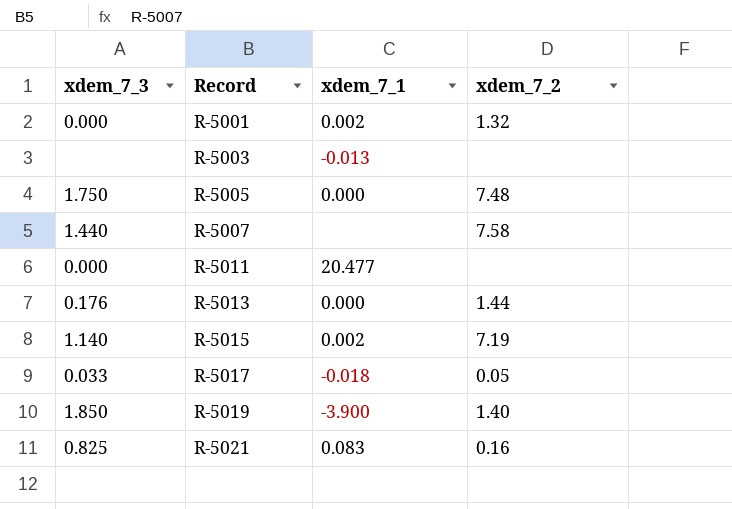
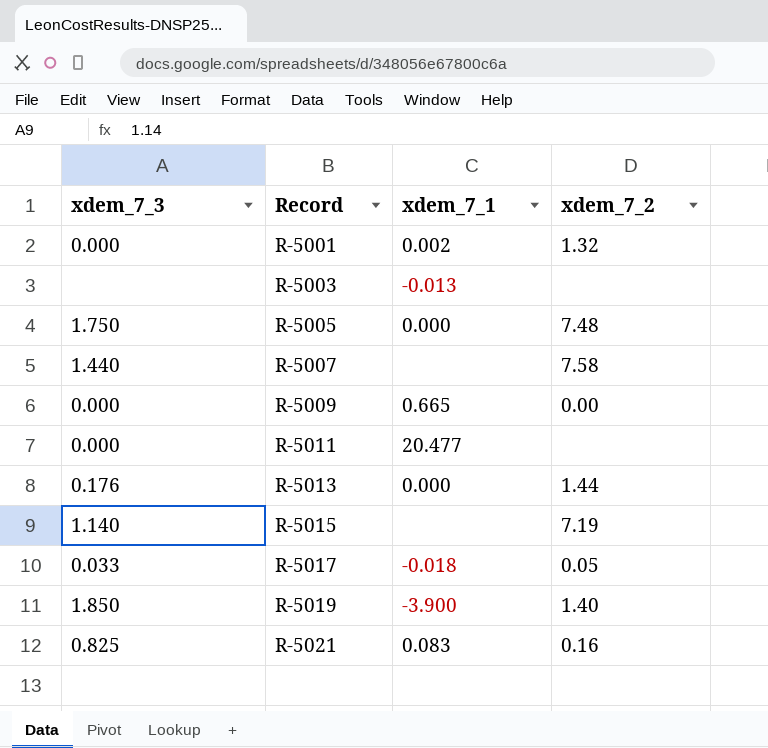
row R-5009: none -> 0.000 | 0.665 | 0.00
R-5015 | xdem_7_1: 0.002 -> none

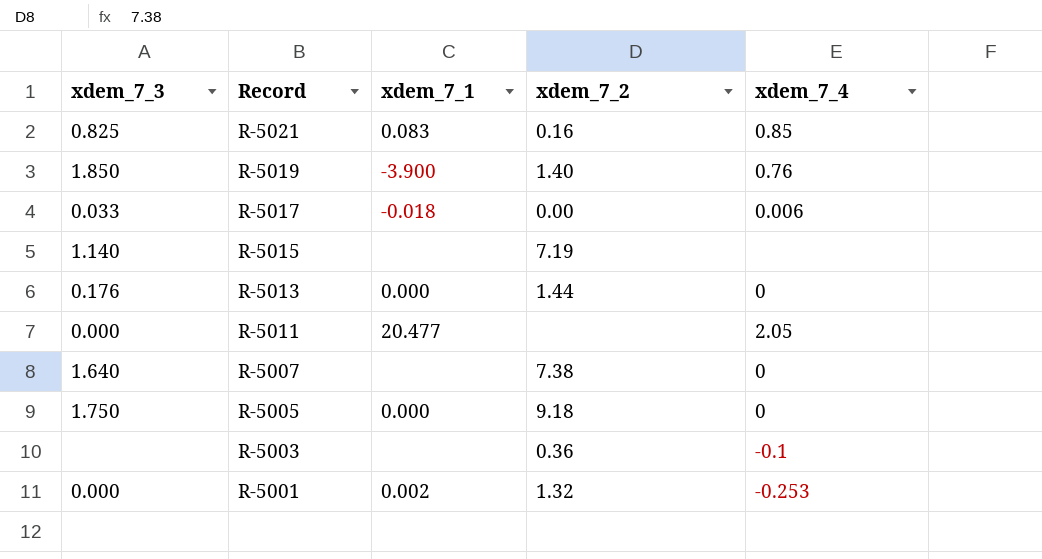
row order: Record ascending -> Record descending
column xdem_7_4 | position: none -> 5
row R-5009: 0.000 | 0.665 | 0.00 -> none
R-5017 | xdem_7_2: 0.05 -> 0.00
R-5007 | xdem_7_3: 1.440 -> 1.640
R-5007 | xdem_7_2: 7.58 -> 7.38
R-5005 | xdem_7_2: 7.48 -> 9.18
R-5003 | xdem_7_1: -0.013 -> none
R-5003 | xdem_7_2: none -> 0.36

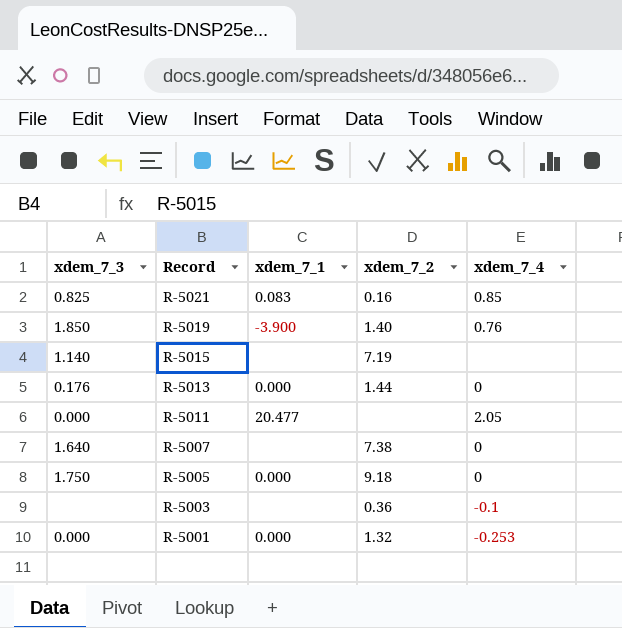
row R-5017: 0.033 | -0.018 | 0.00 | 0.006 -> none
R-5001 | xdem_7_1: 0.002 -> 0.000

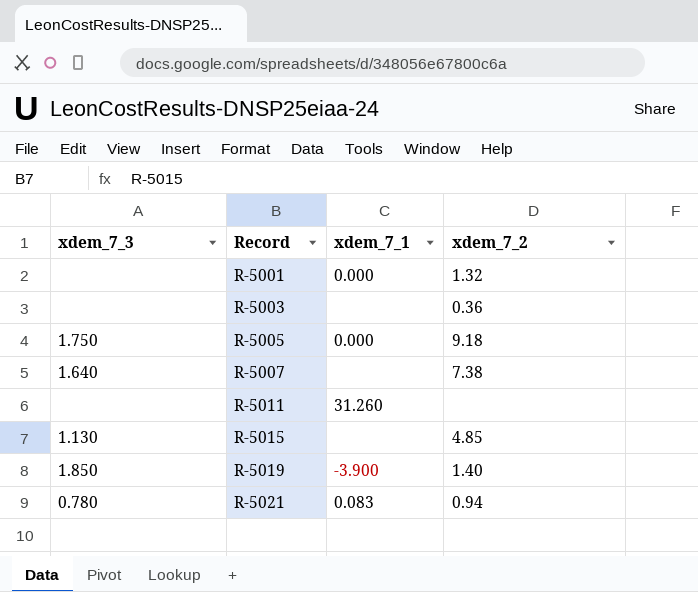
row order: Record descending -> Record ascending
column xdem_7_4 | position: 5 -> none
row R-5013: 0.176 | 0.000 | 1.44 | 0 -> none
R-5001 | xdem_7_3: 0.000 -> none
R-5011 | xdem_7_3: 0.000 -> none
R-5011 | xdem_7_1: 20.477 -> 31.260
R-5015 | xdem_7_3: 1.140 -> 1.130
R-5015 | xdem_7_2: 7.19 -> 4.85
R-5021 | xdem_7_3: 0.825 -> 0.780
R-5021 | xdem_7_2: 0.16 -> 0.94

